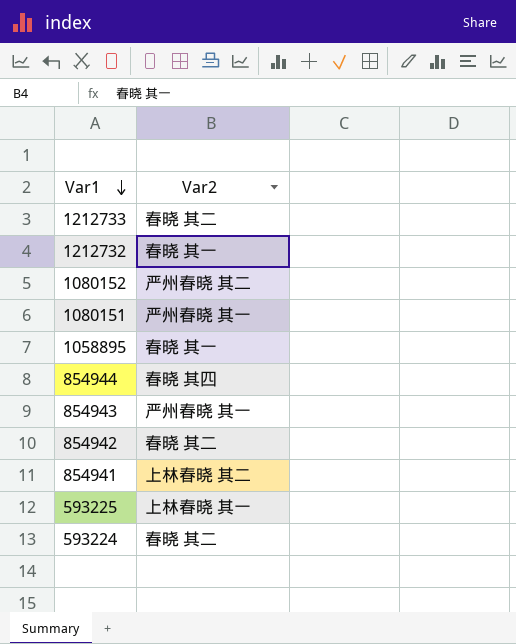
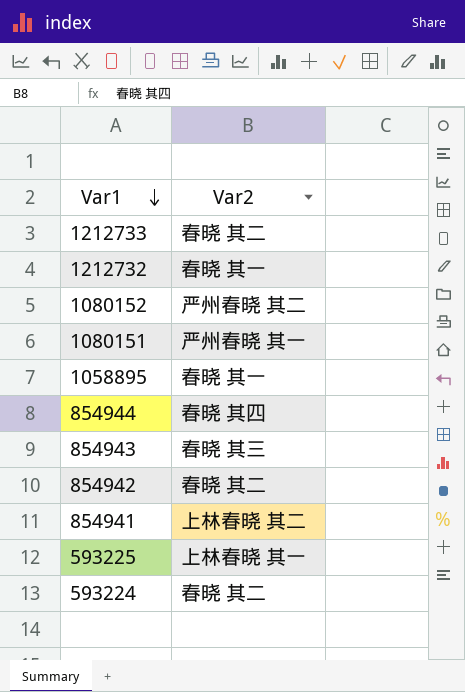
854943 | Var2: 严州春晓 其一 -> 春晓 其三

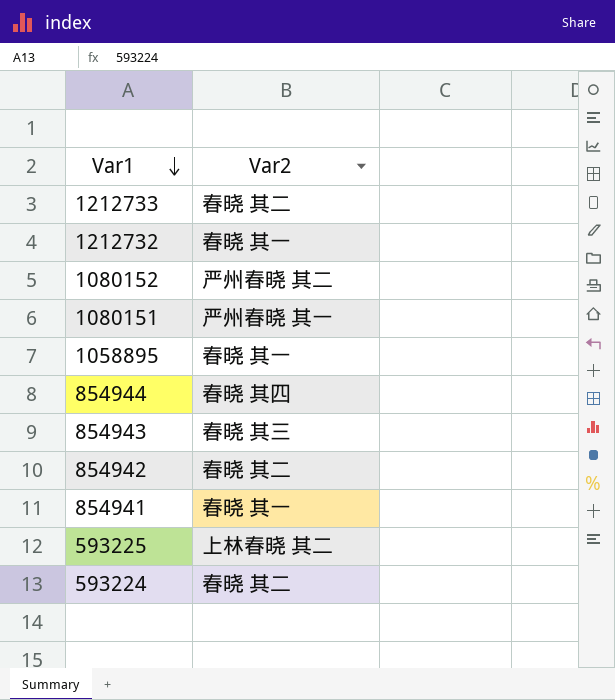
854941 | Var2: 上林春晓 其二 -> 春晓 其一
593225 | Var2: 上林春晓 其一 -> 上林春晓 其二

